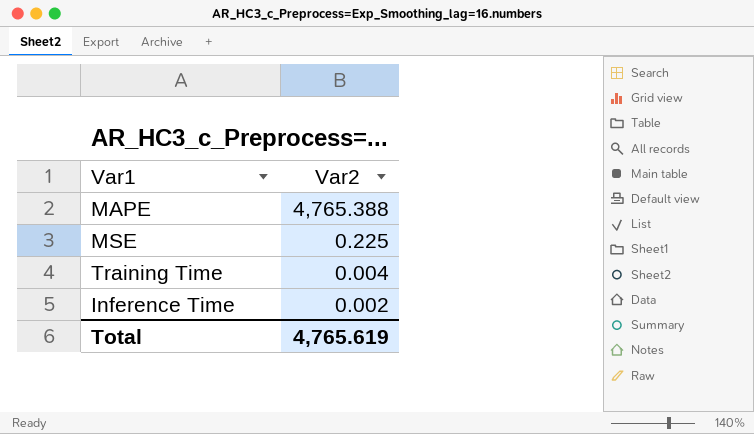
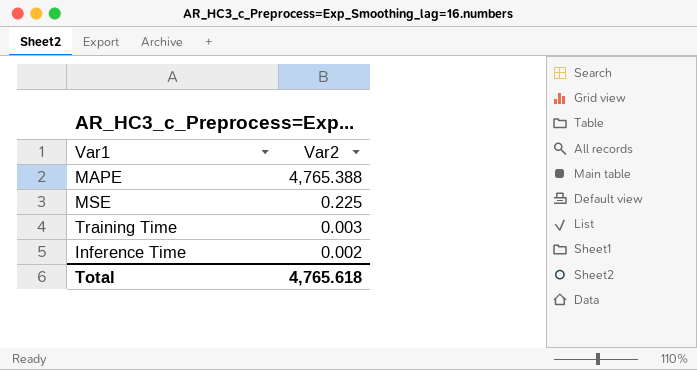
Training Time | Var2: 0.004 -> 0.003
Total | Var2: 4,765.619 -> 4,765.618

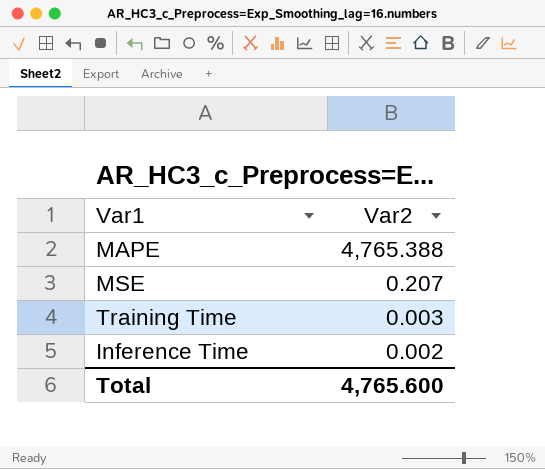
MSE | Var2: 0.225 -> 0.207
Total | Var2: 4,765.618 -> 4,765.600

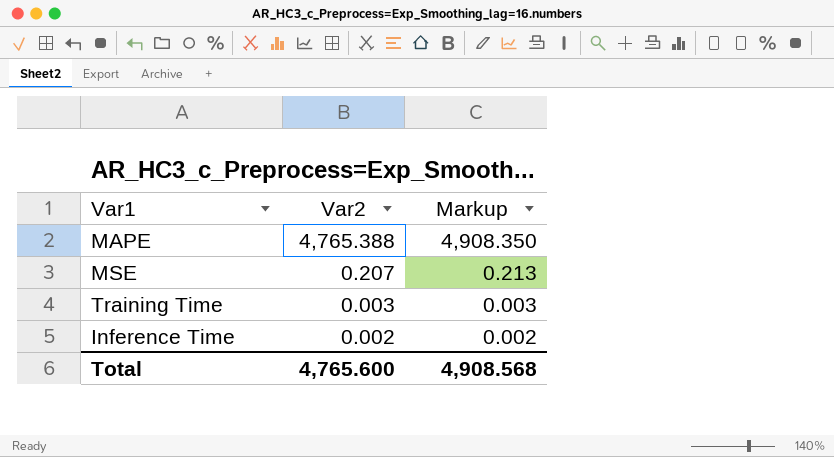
column Markup | formula: none -> [Var2] * 1.03

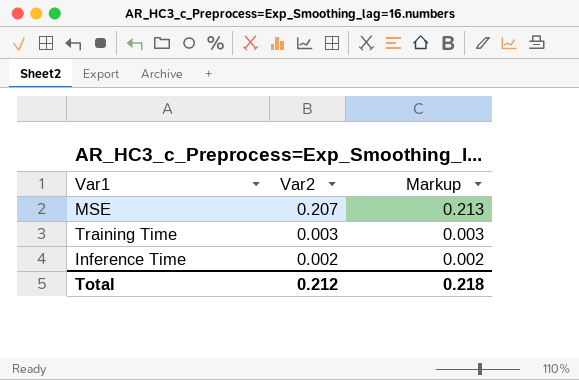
row MAPE: 4,765.388 | 4,908.350 -> none
Total | Var2: 4,765.600 -> 0.212
Total | Markup: 4,908.568 -> 0.218

